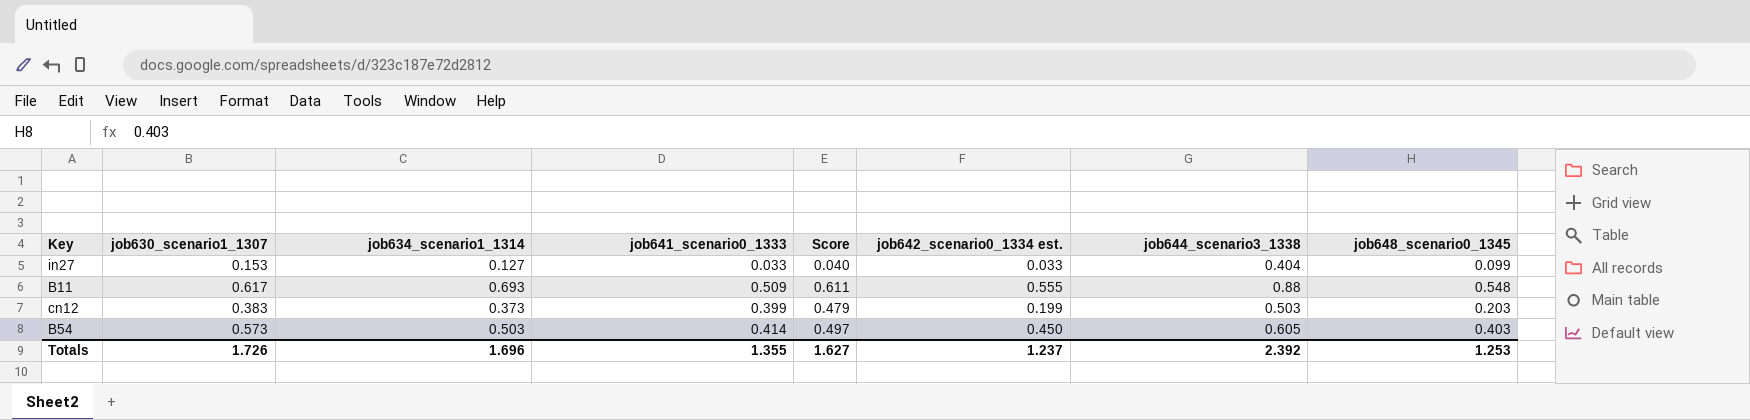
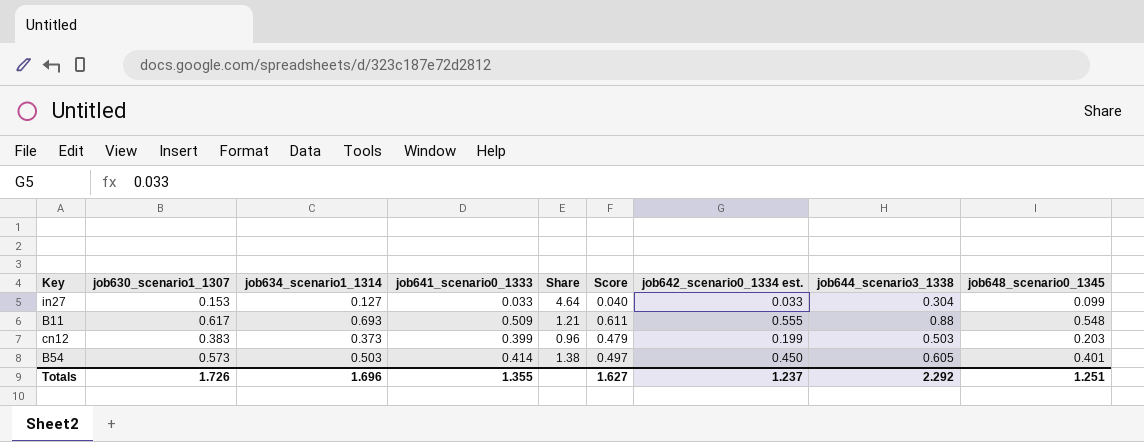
column Share | formula: none -> [job630_scenario1_1307] / [job641_scenario0_1333]
in27 | job644_scenario3_1338: 0.404 -> 0.304
B54 | job648_scenario0_1345: 0.403 -> 0.401
Totals | job644_scenario3_1338: 2.392 -> 2.292
Totals | job648_scenario0_1345: 1.253 -> 1.251

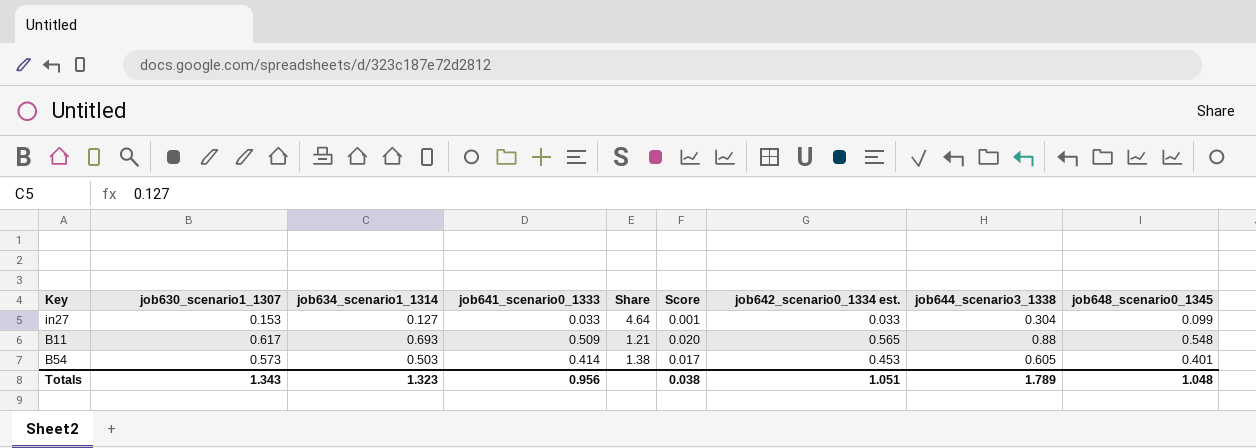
column Score | formula: [job641_scenario0_1333] * 1.2 -> [job641_scenario0_1333] * 0.04
row cn12: 0.383 | 0.373 | 0.399 | 0.96 | 0.479 | 0.199 | 0.503 | 0.203 -> none
B11 | job642_scenario0_1334 est.: 0.555 -> 0.565
B54 | job642_scenario0_1334 est.: 0.450 -> 0.453
Totals | job630_scenario1_1307: 1.726 -> 1.343
Totals | job634_scenario1_1314: 1.696 -> 1.323
Totals | job641_scenario0_1333: 1.355 -> 0.956
Totals | Score: 1.627 -> 0.038
Totals | job642_scenario0_1334 est.: 1.237 -> 1.051
Totals | job644_scenario3_1338: 2.292 -> 1.789
Totals | job648_scenario0_1345: 1.251 -> 1.048

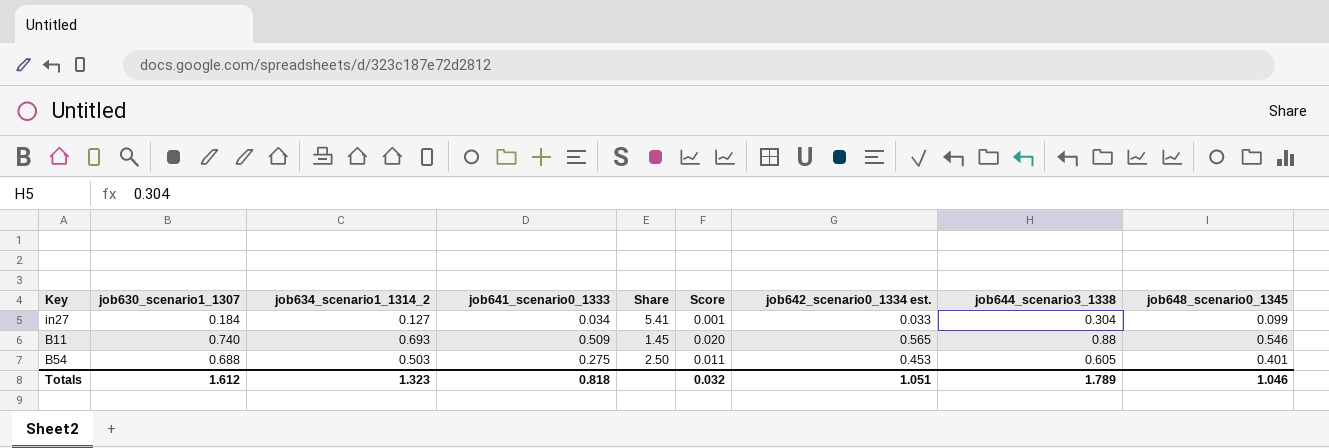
column name: job634_scenario1_1314 -> job634_scenario1_1314_2
in27 | job630_scenario1_1307: 0.153 -> 0.184
in27 | job641_scenario0_1333: 0.033 -> 0.034
in27 | Share: 4.64 -> 5.41
B11 | job630_scenario1_1307: 0.617 -> 0.740
B11 | Share: 1.21 -> 1.45
B11 | job648_scenario0_1345: 0.548 -> 0.546
B54 | job630_scenario1_1307: 0.573 -> 0.688
B54 | job641_scenario0_1333: 0.414 -> 0.275
B54 | Share: 1.38 -> 2.50
B54 | Score: 0.017 -> 0.011
Totals | job630_scenario1_1307: 1.343 -> 1.612
Totals | job641_scenario0_1333: 0.956 -> 0.818
Totals | Score: 0.038 -> 0.032
Totals | job648_scenario0_1345: 1.048 -> 1.046

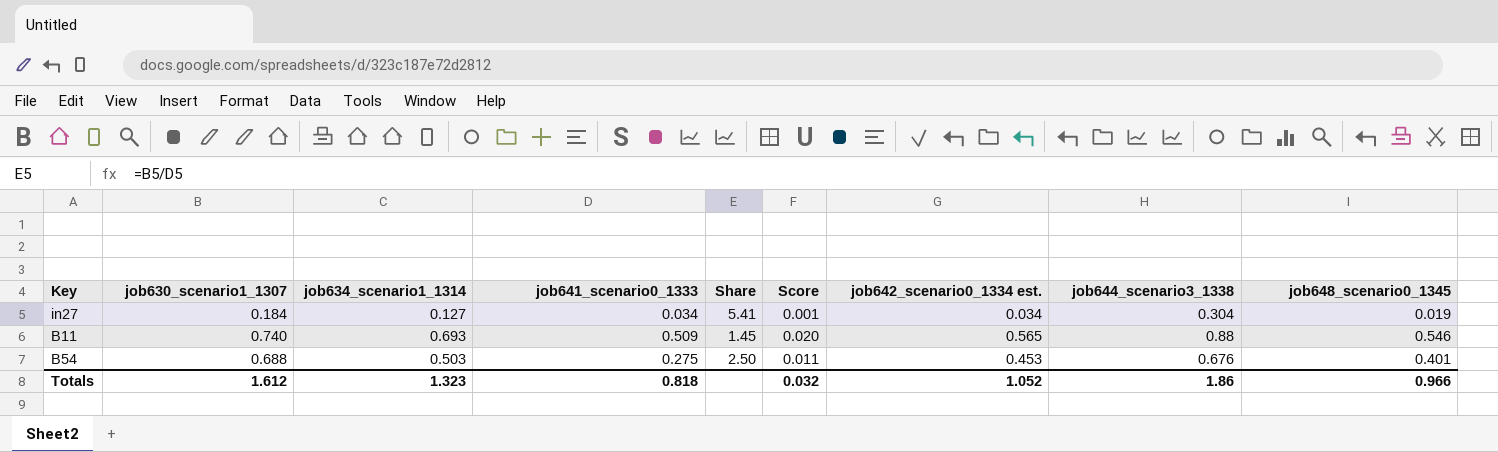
column name: job634_scenario1_1314_2 -> job634_scenario1_1314
in27 | job642_scenario0_1334 est.: 0.033 -> 0.034
in27 | job648_scenario0_1345: 0.099 -> 0.019
B54 | job644_scenario3_1338: 0.605 -> 0.676
Totals | job642_scenario0_1334 est.: 1.051 -> 1.052
Totals | job644_scenario3_1338: 1.789 -> 1.86
Totals | job648_scenario0_1345: 1.046 -> 0.966

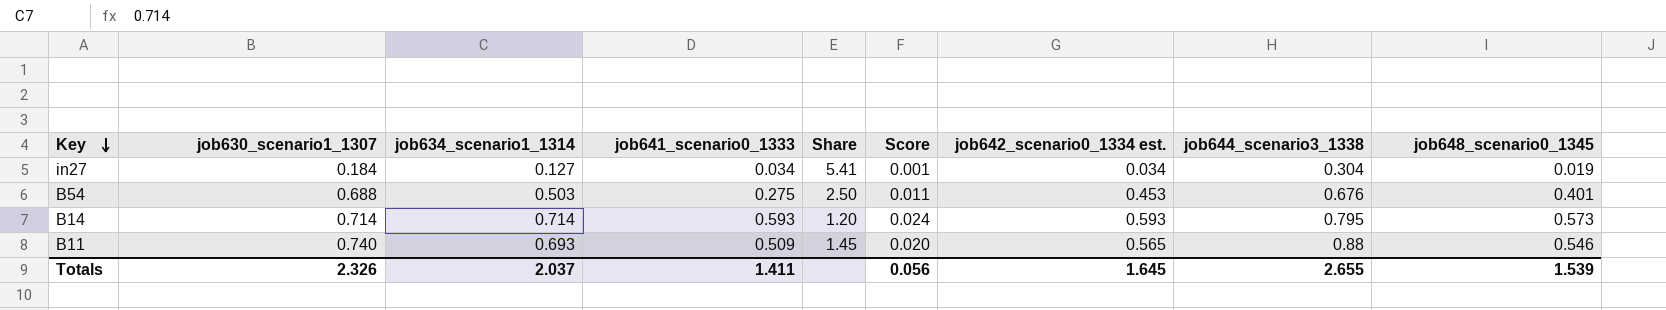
row order: none -> Key descending
row B14: none -> 0.714 | 0.714 | 0.593 | 1.20 | 0.024 | 0.593 | 0.795 | 0.573
Totals | job630_scenario1_1307: 1.612 -> 2.326
Totals | job634_scenario1_1314: 1.323 -> 2.037
Totals | job641_scenario0_1333: 0.818 -> 1.411
Totals | Score: 0.032 -> 0.056
Totals | job642_scenario0_1334 est.: 1.052 -> 1.645
Totals | job644_scenario3_1338: 1.86 -> 2.655
Totals | job648_scenario0_1345: 0.966 -> 1.539

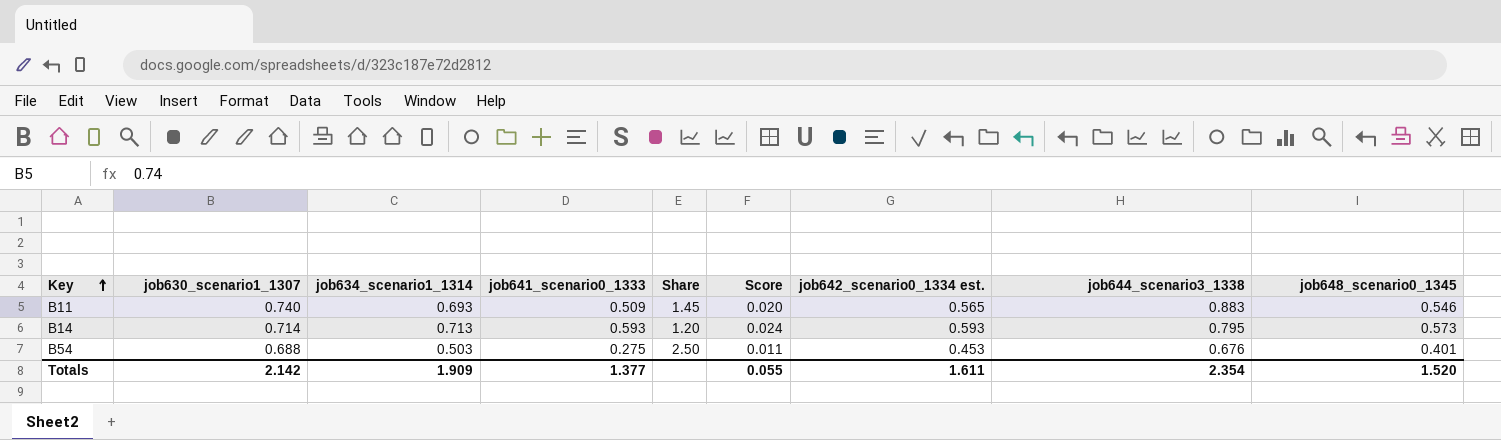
row order: Key descending -> Key ascending
row in27: 0.184 | 0.127 | 0.034 | 5.41 | 0.001 | 0.034 | 0.304 | 0.019 -> none
B11 | job644_scenario3_1338: 0.88 -> 0.883
B14 | job634_scenario1_1314: 0.714 -> 0.713
Totals | job630_scenario1_1307: 2.326 -> 2.142
Totals | job634_scenario1_1314: 2.037 -> 1.909
Totals | job641_scenario0_1333: 1.411 -> 1.377
Totals | Score: 0.056 -> 0.055
Totals | job642_scenario0_1334 est.: 1.645 -> 1.611
Totals | job644_scenario3_1338: 2.655 -> 2.354
Totals | job648_scenario0_1345: 1.539 -> 1.520

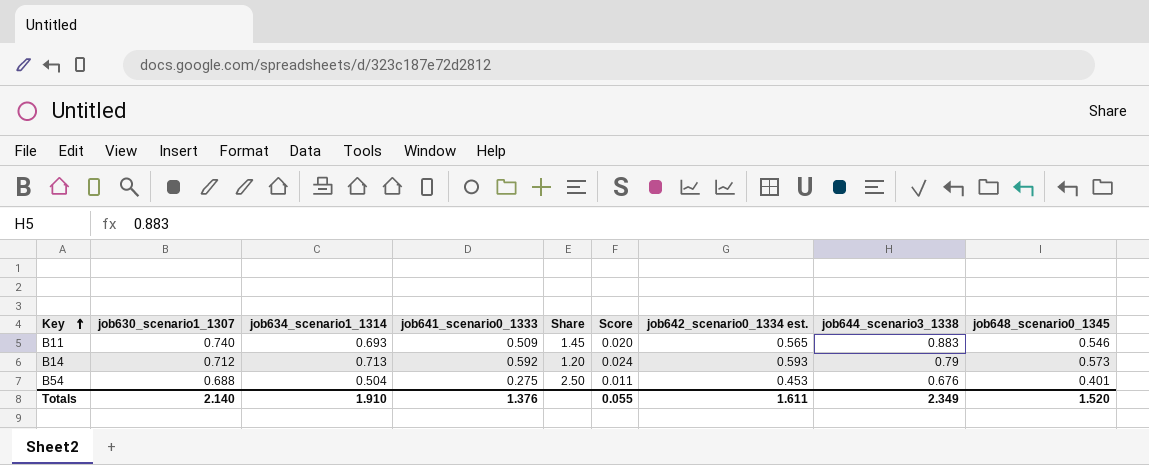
B14 | job630_scenario1_1307: 0.714 -> 0.712
B14 | job641_scenario0_1333: 0.593 -> 0.592
B14 | job644_scenario3_1338: 0.795 -> 0.79
B54 | job634_scenario1_1314: 0.503 -> 0.504
Totals | job630_scenario1_1307: 2.142 -> 2.140
Totals | job634_scenario1_1314: 1.909 -> 1.910
Totals | job641_scenario0_1333: 1.377 -> 1.376
Totals | job644_scenario3_1338: 2.354 -> 2.349

